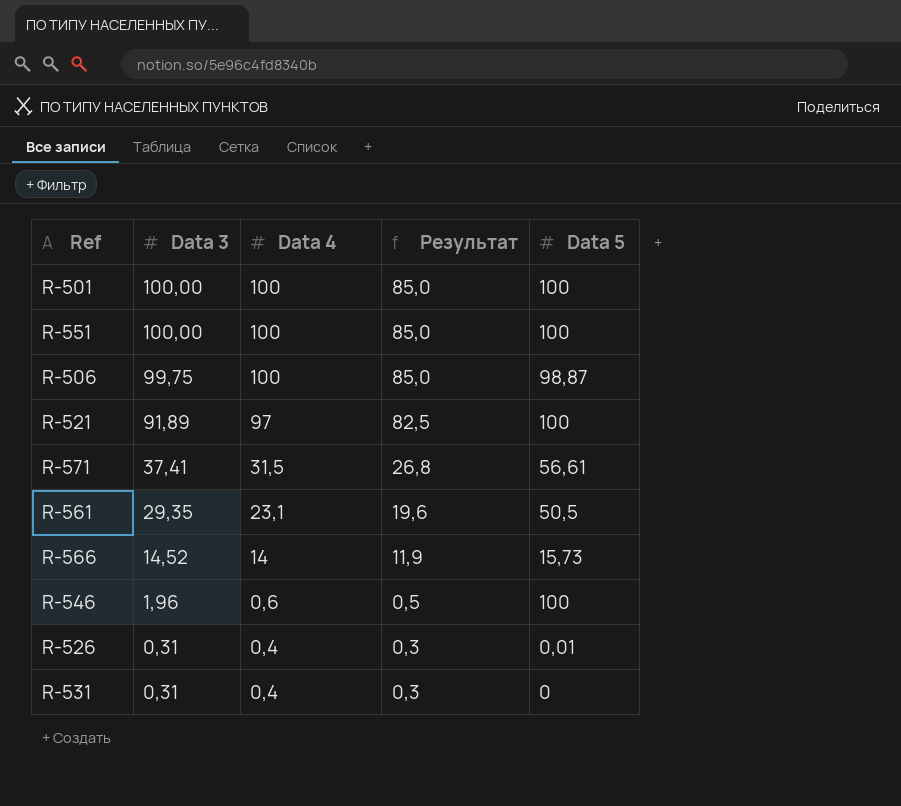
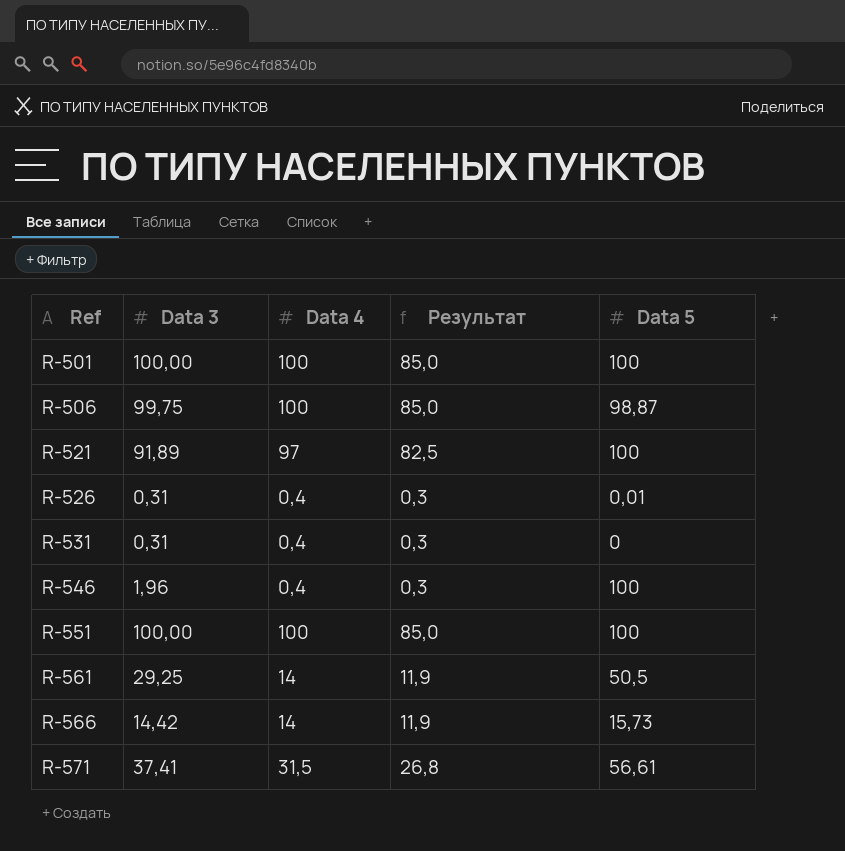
row order: Data 3 descending -> Ref ascending
R-546 | Data 4: 0,6 -> 0,4
R-546 | Результат: 0,5 -> 0,3
R-561 | Data 3: 29,35 -> 29,25
R-561 | Data 4: 23,1 -> 14
R-561 | Результат: 19,6 -> 11,9
R-566 | Data 3: 14,52 -> 14,42

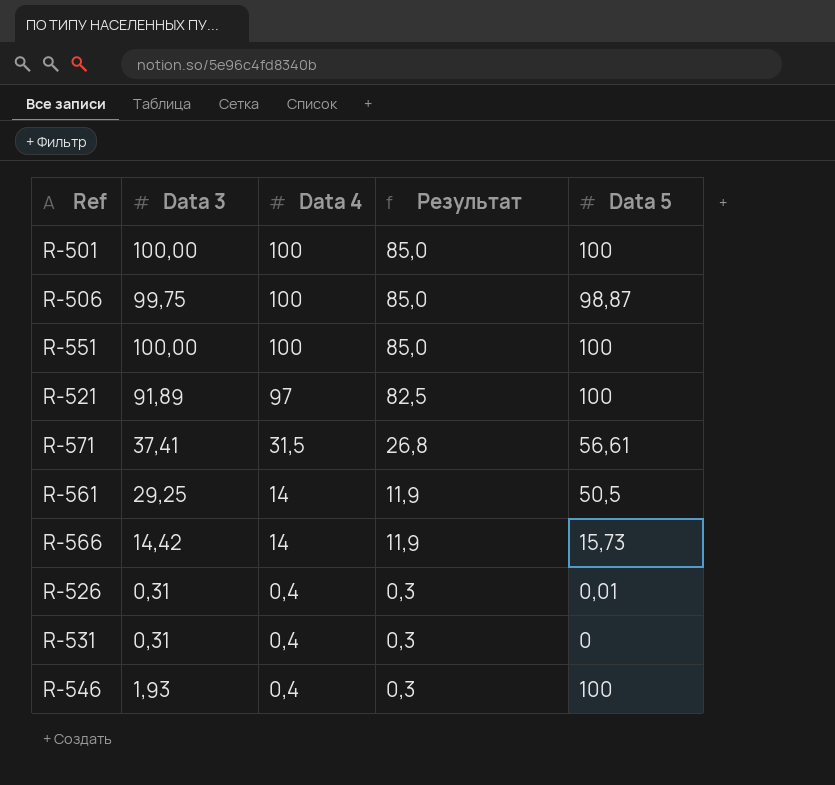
row order: Ref ascending -> Data 4 descending
R-546 | Data 3: 1,96 -> 1,93

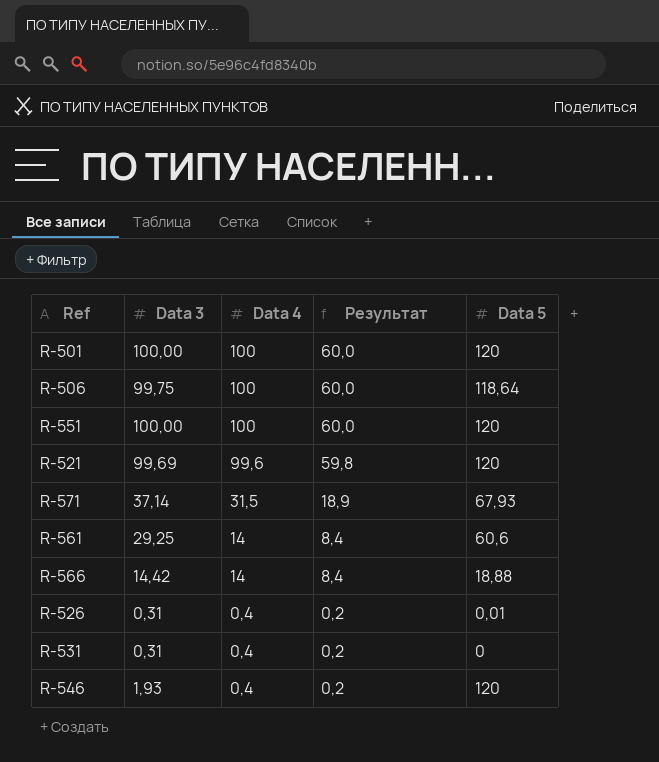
column Результат | formula: [Data 4] * 0,85 -> [Data 4] * 0,6
R-501 | Data 5: 100 -> 120
R-506 | Data 5: 98,87 -> 118,64
R-551 | Data 5: 100 -> 120
R-521 | Data 3: 91,89 -> 99,69
R-521 | Data 4: 97 -> 99,6
R-521 | Data 5: 100 -> 120
R-571 | Data 3: 37,41 -> 37,14
R-571 | Data 5: 56,61 -> 67,93
R-561 | Data 5: 50,5 -> 60,6
R-566 | Data 5: 15,73 -> 18,88
R-546 | Data 5: 100 -> 120

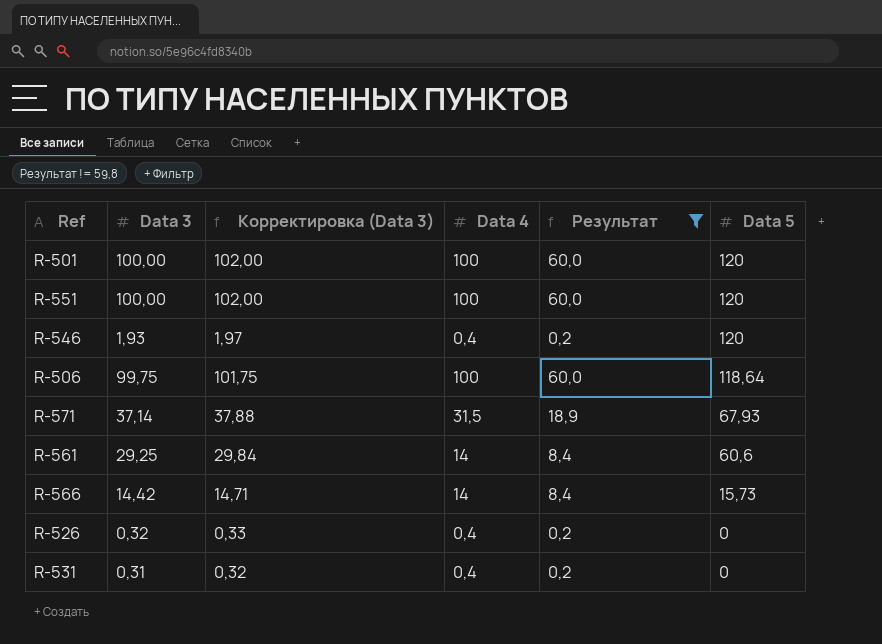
filter: none -> Результат != 59,8
row order: Data 4 descending -> Data 5 descending
column Корректировка (Data 3) | formula: none -> [Data 3] * 1,02
R-566 | Data 5: 18,88 -> 15,73
R-526 | Data 3: 0,31 -> 0,32
R-526 | Data 5: 0,01 -> 0

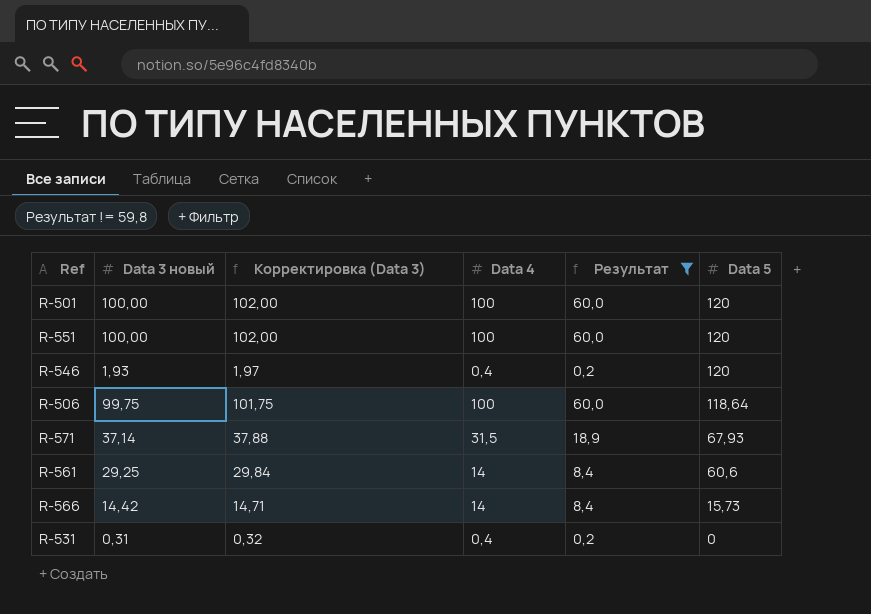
column name: Data 3 -> Data 3 новый
row R-526: 0,32 | 0,33 | 0,4 | 0,2 | 0 -> none

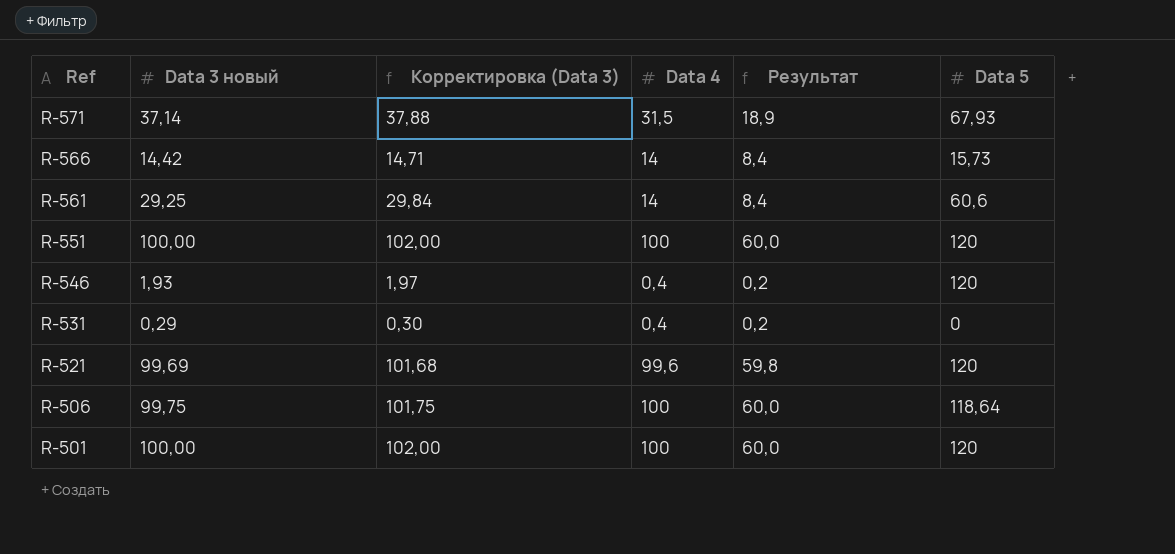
filter: Результат != 59,8 -> none
row order: Data 5 descending -> Ref descending
R-531 | Data 3 новый: 0,31 -> 0,29
R-531 | Корректировка (Data 3): 0,32 -> 0,30

